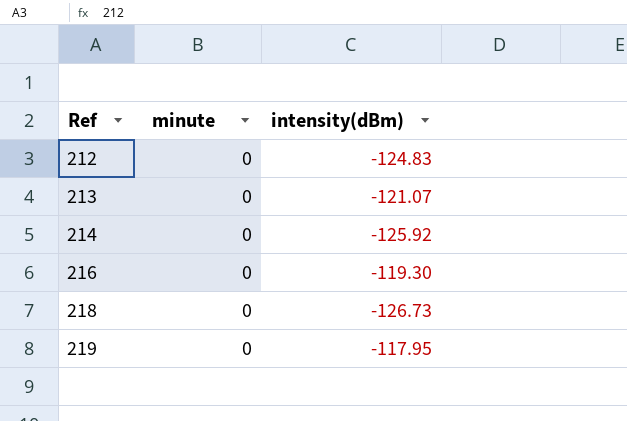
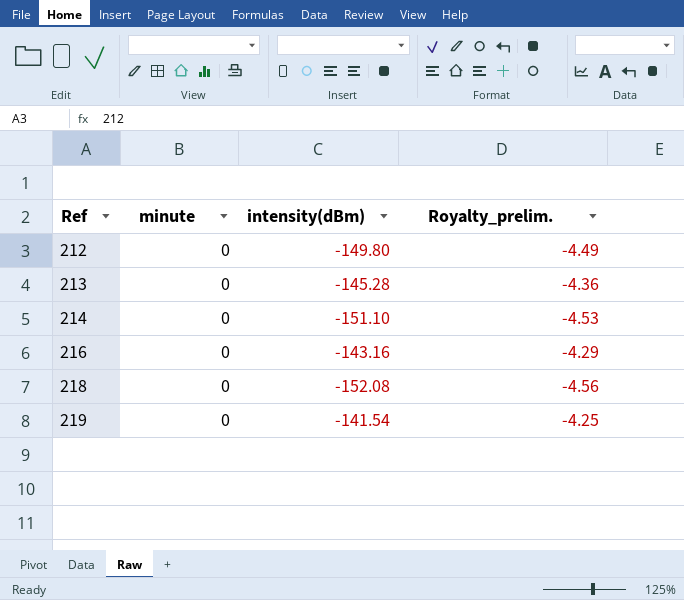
column Royalty_prelim. | formula: none -> [intensity(dBm)] * 0.03
212 | intensity(dBm): -124.83 -> -149.80
213 | intensity(dBm): -121.07 -> -145.28
214 | intensity(dBm): -125.92 -> -151.10
216 | intensity(dBm): -119.30 -> -143.16
218 | intensity(dBm): -126.73 -> -152.08
219 | intensity(dBm): -117.95 -> -141.54

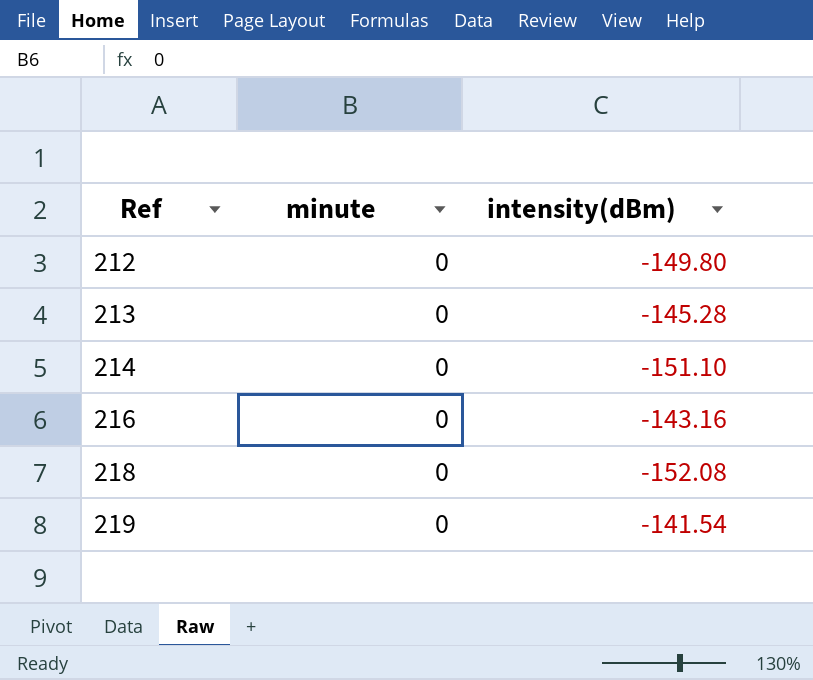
column Royalty_prelim. | formula: [intensity(dBm)] * 0.03 -> none

